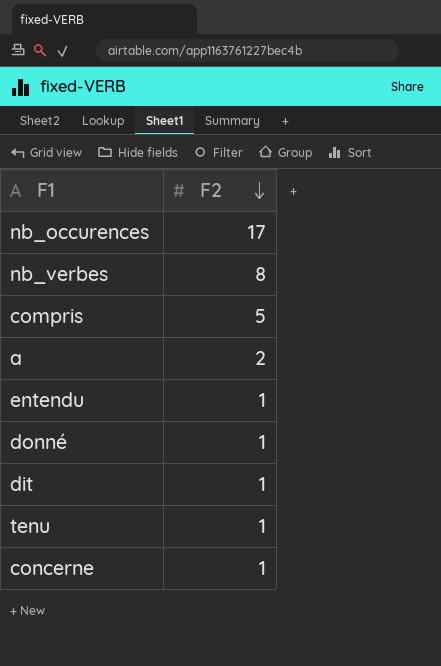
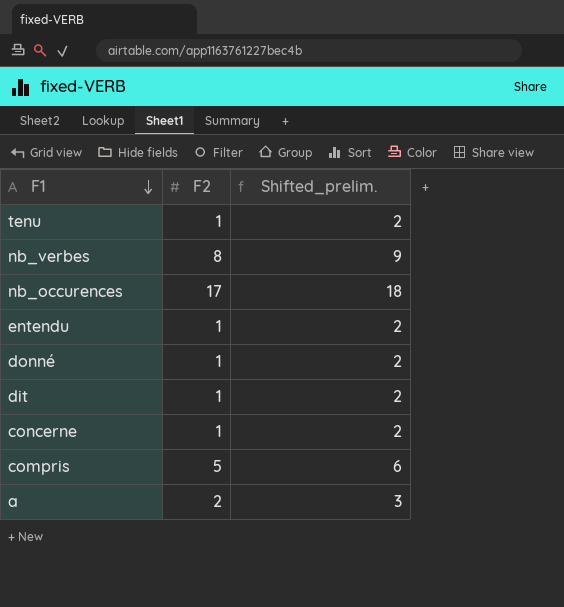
row order: F2 descending -> F1 descending
column Shifted_prelim. | formula: none -> [F2] + 1

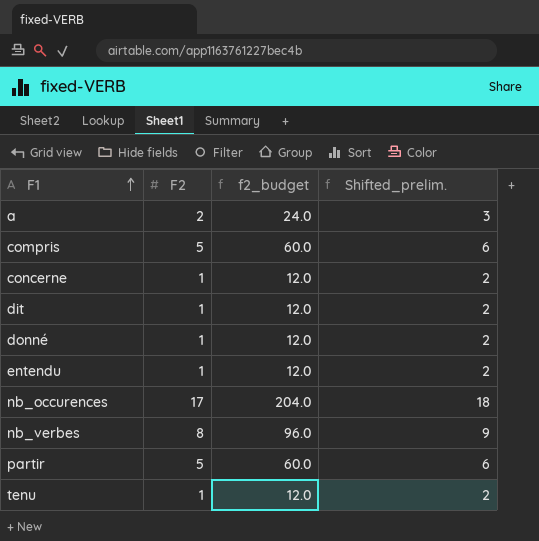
row order: F1 descending -> F1 ascending
column f2_budget | formula: none -> [F2] * 12
row partir: none -> 5 | 60.0 | 6

